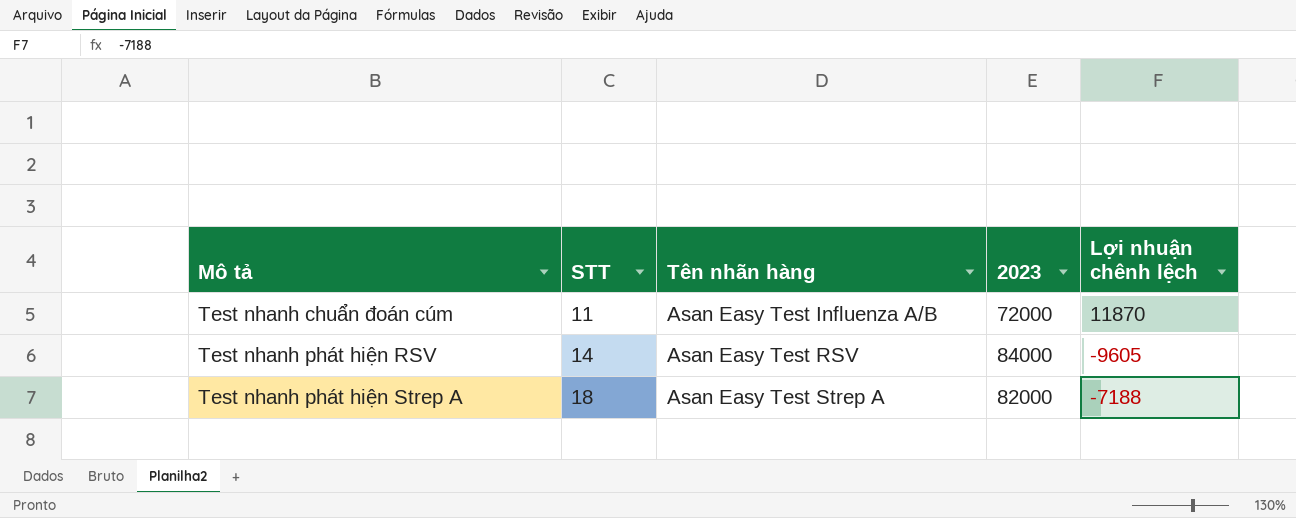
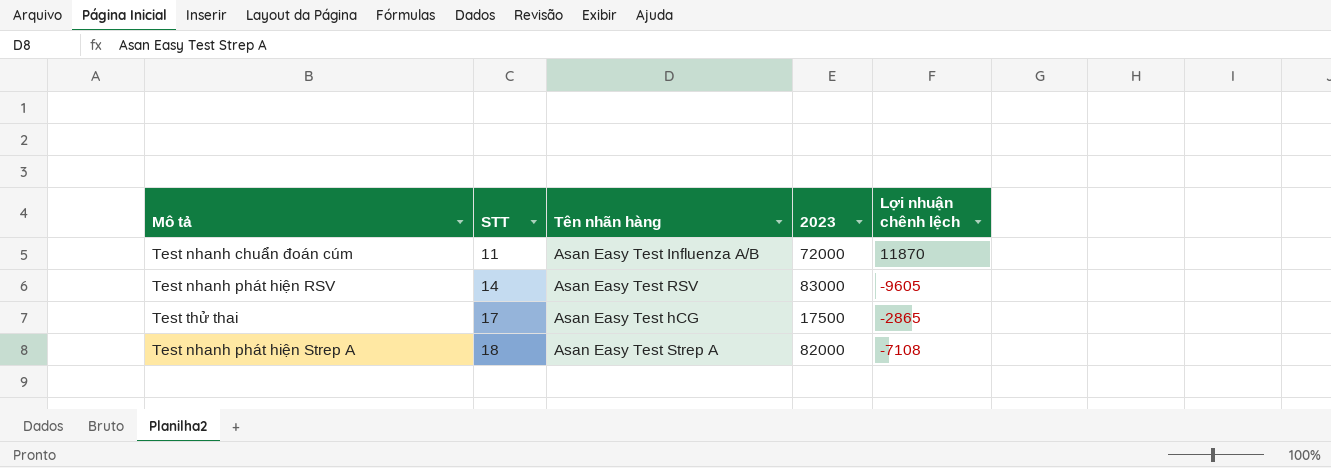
Test nhanh phát hiện RSV | 2023: 84000 -> 83000
row Test thử thai: none -> 17 | Asan Easy Test hCG | 17500 | -2865
Test nhanh phát hiện Strep A | Lợi nhuận chênh lệch: -7188 -> -7108

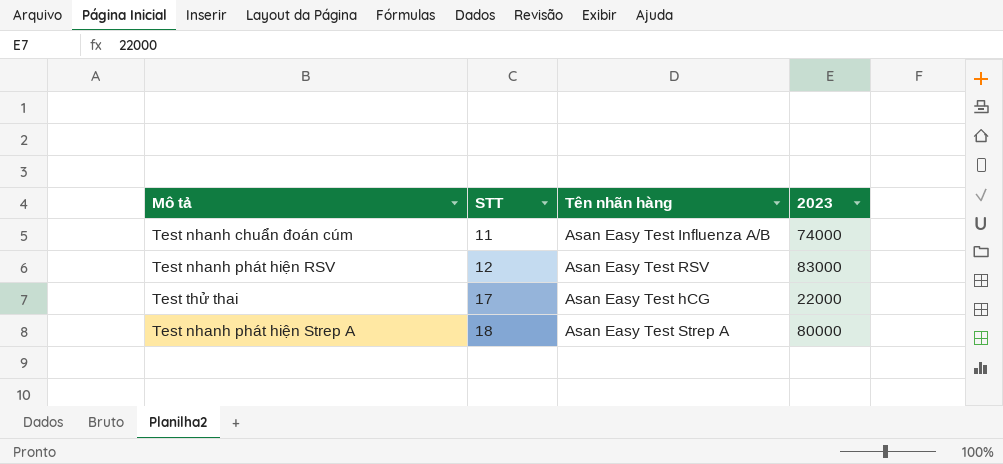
column Lợi nhuận chênh lệch | position: 5 -> none
Test nhanh chuẩn đoán cúm | 2023: 72000 -> 74000
Test nhanh phát hiện RSV | STT: 14 -> 12
Test thử thai | 2023: 17500 -> 22000
Test nhanh phát hiện Strep A | 2023: 82000 -> 80000

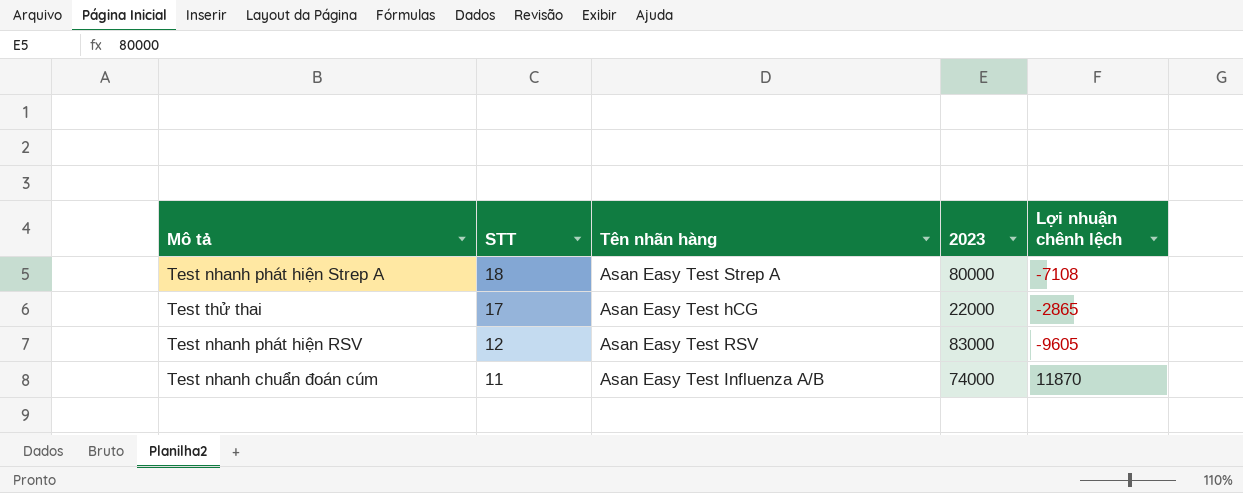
row order: STT ascending -> STT descending
column Lợi nhuận chênh lệch | position: none -> 5

